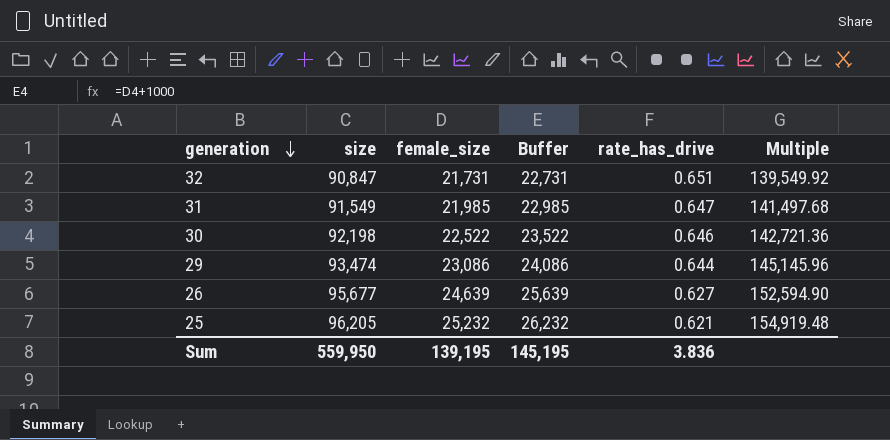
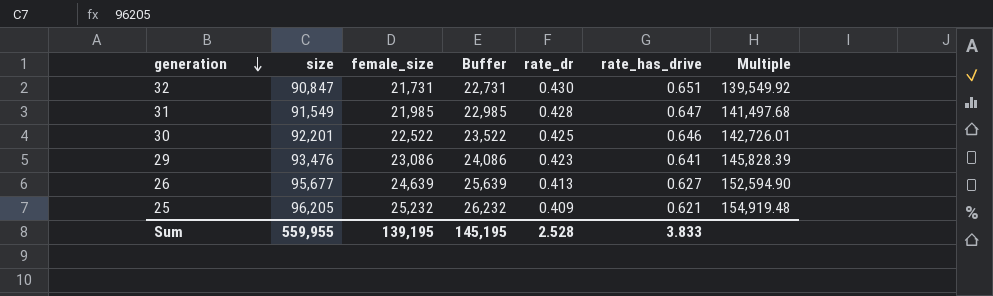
column rate_dr | position: none -> 5
30 | size: 92,198 -> 92,201
30 | Multiple: 142,721.36 -> 142,726.01
29 | size: 93,474 -> 93,476
29 | rate_has_drive: 0.644 -> 0.641
29 | Multiple: 145,145.96 -> 145,828.39
Sum | size: 559,950 -> 559,955
Sum | rate_has_drive: 3.836 -> 3.833

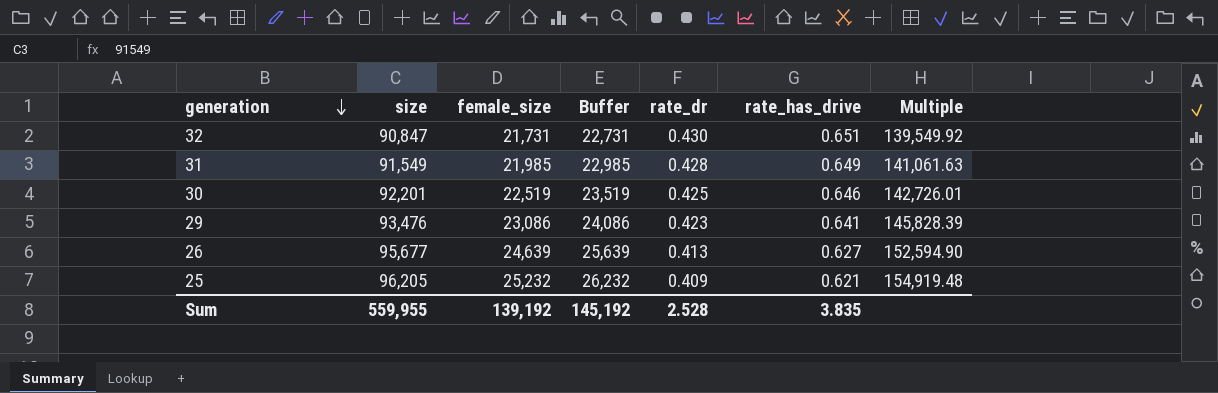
31 | rate_has_drive: 0.647 -> 0.649
31 | Multiple: 141,497.68 -> 141,061.63
30 | female_size: 22,522 -> 22,519
30 | Buffer: 23,522 -> 23,519
Sum | female_size: 139,195 -> 139,192
Sum | Buffer: 145,195 -> 145,192
Sum | rate_has_drive: 3.833 -> 3.835

